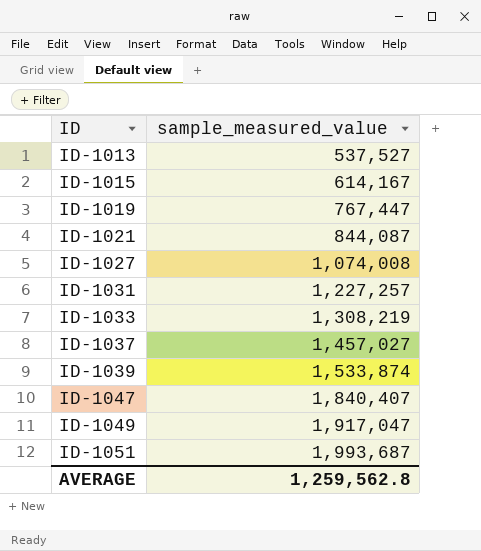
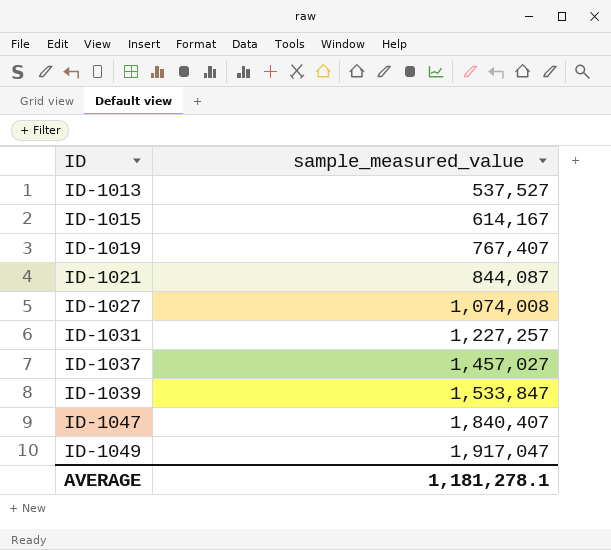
row ID-1033: 1,308,219 -> none
row ID-1051: 1,993,687 -> none
ID-1019 | sample_measured_value: 767,447 -> 767,407
ID-1039 | sample_measured_value: 1,533,874 -> 1,533,847
AVERAGE | sample_measured_value: 1,259,562.8 -> 1,181,278.1

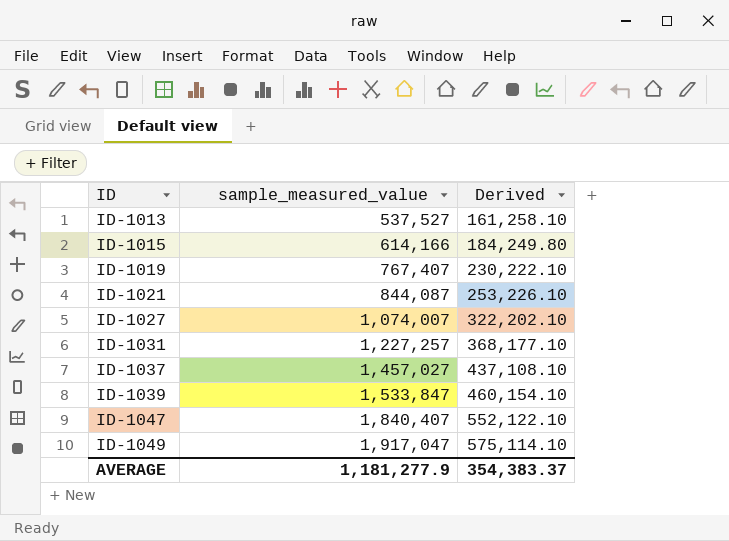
column Derived | formula: none -> [sample_measured_value] * 0.3
ID-1015 | sample_measured_value: 614,167 -> 614,166
ID-1027 | sample_measured_value: 1,074,008 -> 1,074,007
AVERAGE | sample_measured_value: 1,181,278.1 -> 1,181,277.9

